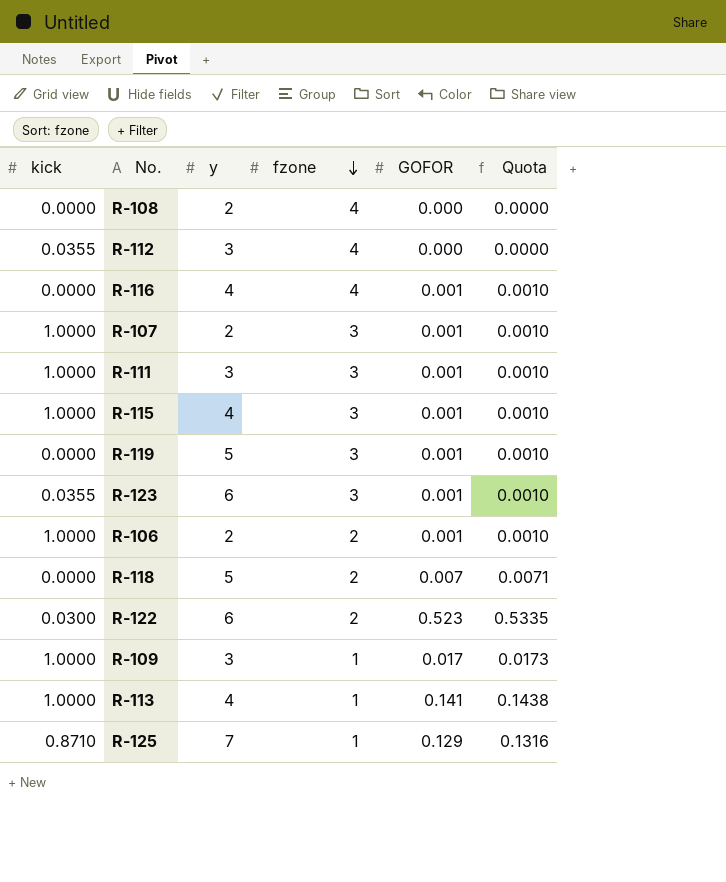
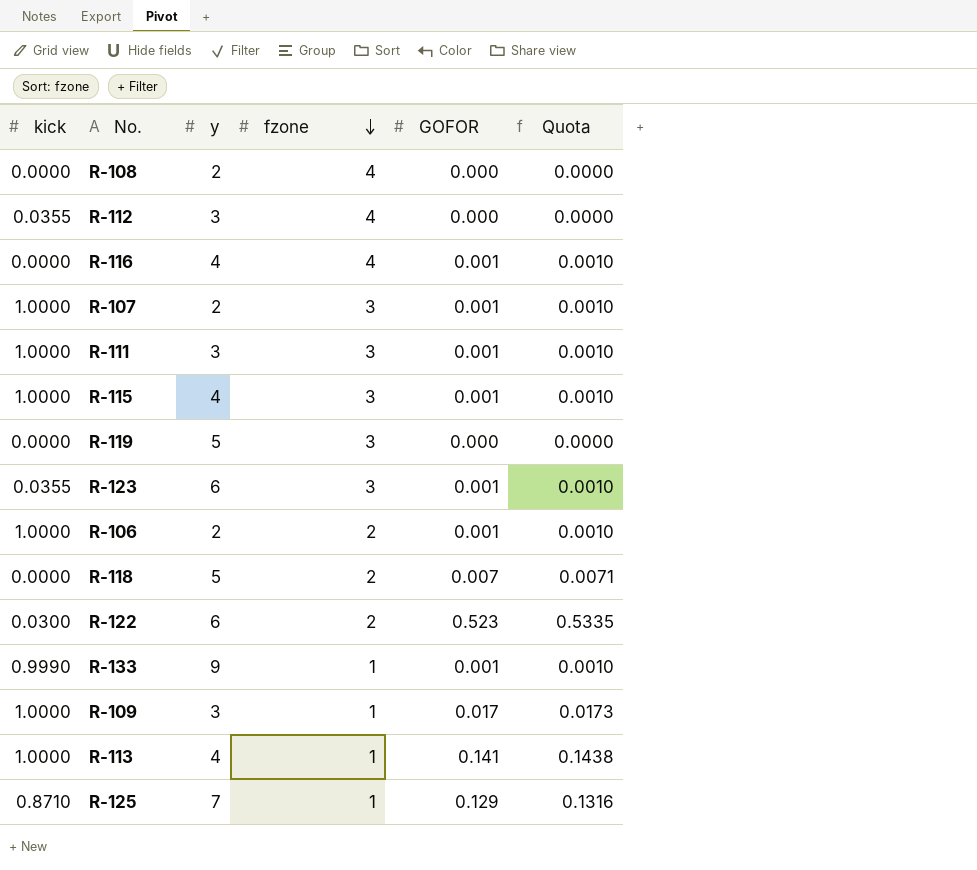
R-119 | GOFOR: 0.001 -> 0.000
R-119 | Quota: 0.0010 -> 0.0000
row R-133: none -> 0.9990 | 9 | 1 | 0.001 | 0.0010

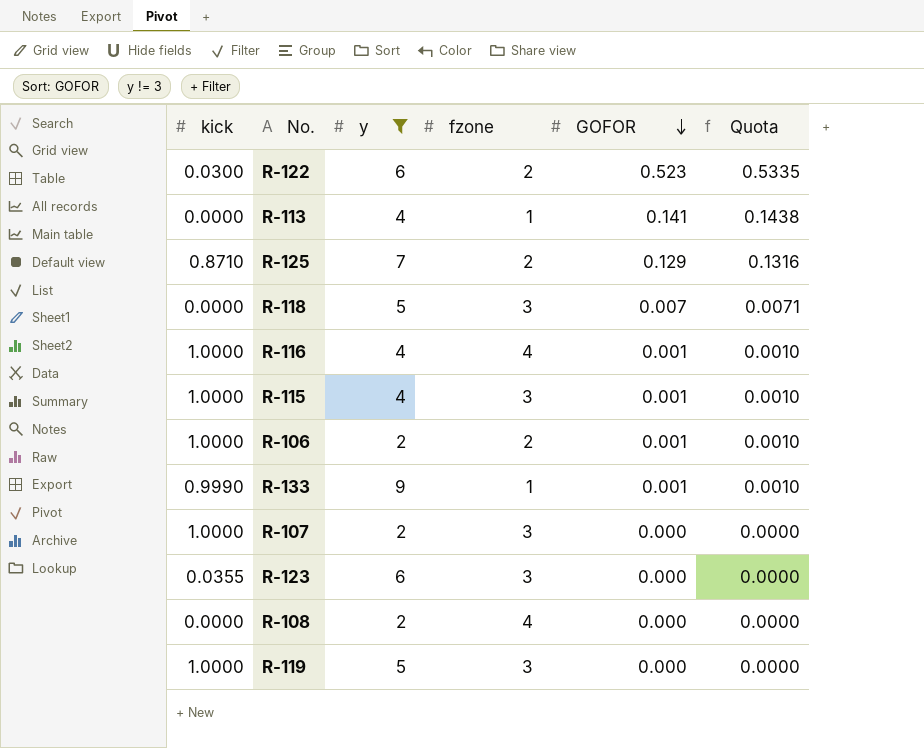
filter: none -> y != 3
row order: fzone descending -> GOFOR descending
R-113 | kick: 1.0000 -> 0.0000
R-125 | fzone: 1 -> 2
R-118 | fzone: 2 -> 3
R-116 | kick: 0.0000 -> 1.0000
R-107 | GOFOR: 0.001 -> 0.000
R-107 | Quota: 0.0010 -> 0.0000
R-123 | GOFOR: 0.001 -> 0.000
R-123 | Quota: 0.0010 -> 0.0000
R-119 | kick: 0.0000 -> 1.0000

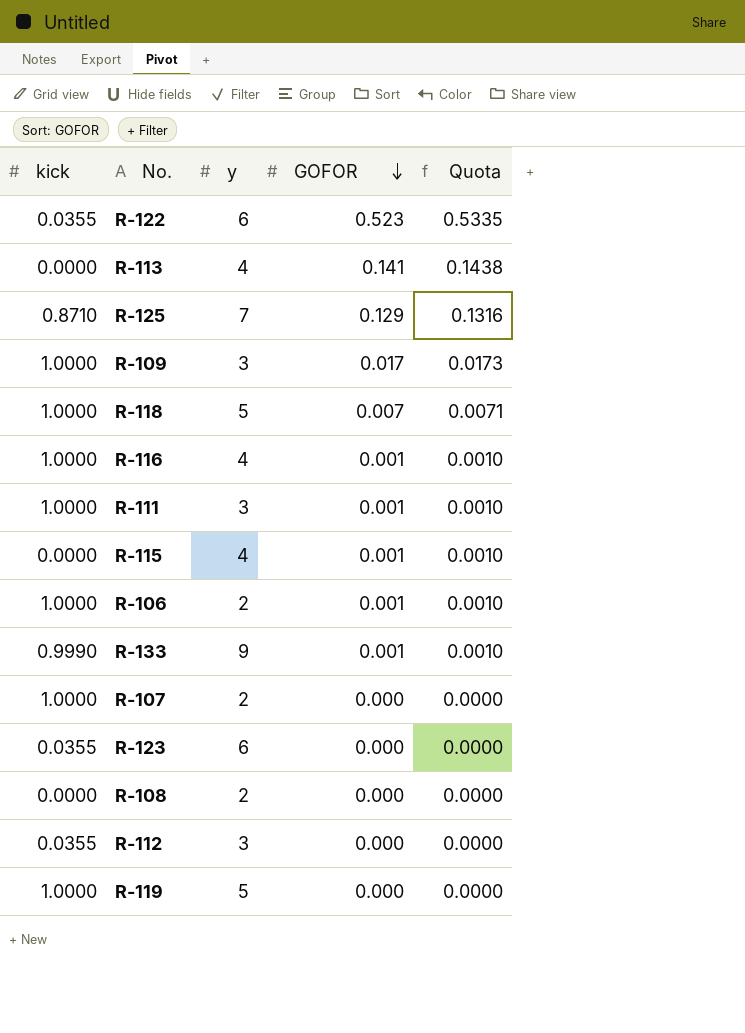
filter: y != 3 -> none
column fzone | position: 4 -> none
R-122 | kick: 0.0300 -> 0.0355
R-118 | kick: 0.0000 -> 1.0000
R-115 | kick: 1.0000 -> 0.0000

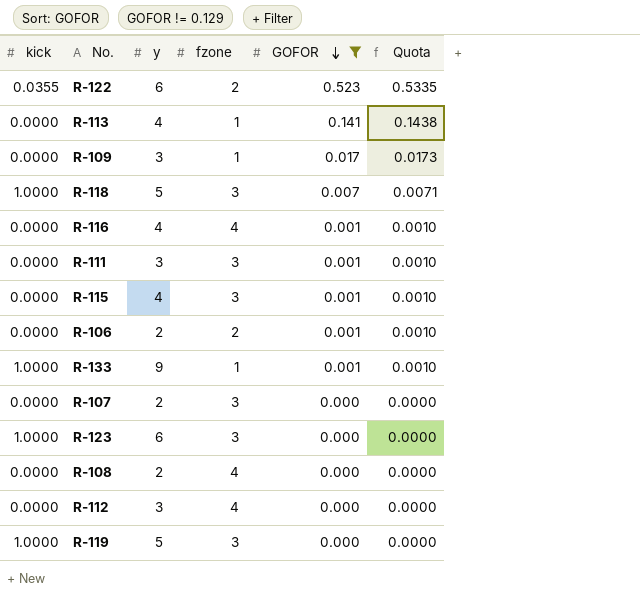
filter: none -> GOFOR != 0.129
column fzone | position: none -> 4
R-109 | kick: 1.0000 -> 0.0000
R-116 | kick: 1.0000 -> 0.0000
R-111 | kick: 1.0000 -> 0.0000
R-106 | kick: 1.0000 -> 0.0000
R-133 | kick: 0.9990 -> 1.0000
R-107 | kick: 1.0000 -> 0.0000
R-123 | kick: 0.0355 -> 1.0000
R-112 | kick: 0.0355 -> 0.0000

